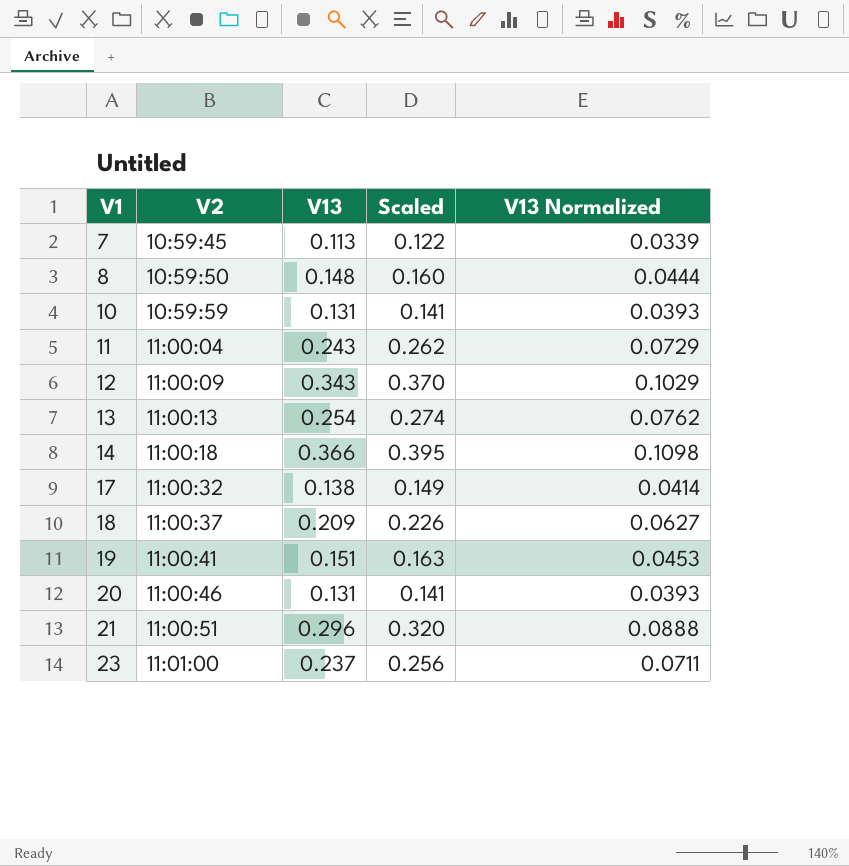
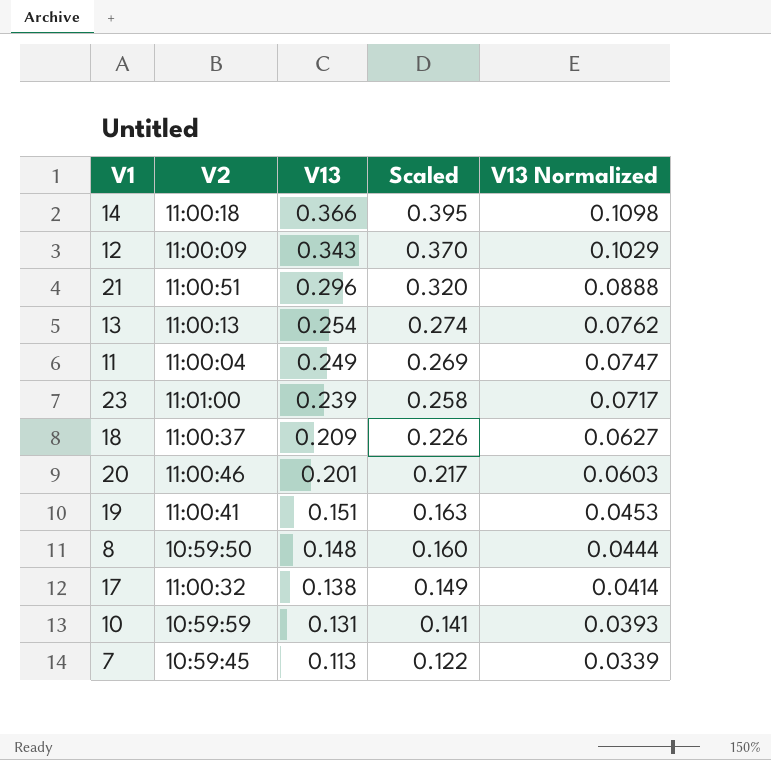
row order: V1 ascending -> V13 descending
11 | V13: 0.243 -> 0.249
11 | Scaled: 0.262 -> 0.269
11 | V13 Normalized: 0.0729 -> 0.0747
23 | V13: 0.237 -> 0.239
23 | Scaled: 0.256 -> 0.258
23 | V13 Normalized: 0.0711 -> 0.0717
20 | V13: 0.131 -> 0.201
20 | Scaled: 0.141 -> 0.217
20 | V13 Normalized: 0.0393 -> 0.0603

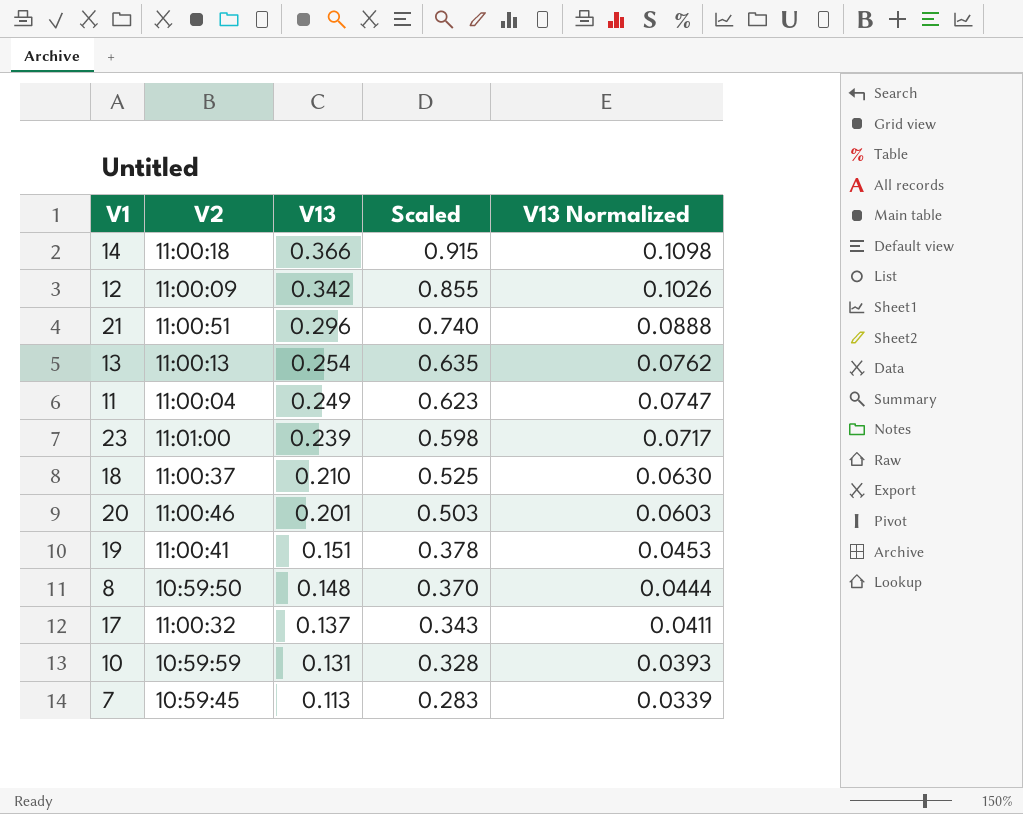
column Scaled | formula: [V13] * 1.08 -> [V13] * 2.5
12 | V13: 0.343 -> 0.342
12 | V13 Normalized: 0.1029 -> 0.1026
18 | V13: 0.209 -> 0.210
18 | V13 Normalized: 0.0627 -> 0.0630
17 | V13: 0.138 -> 0.137
17 | V13 Normalized: 0.0414 -> 0.0411

